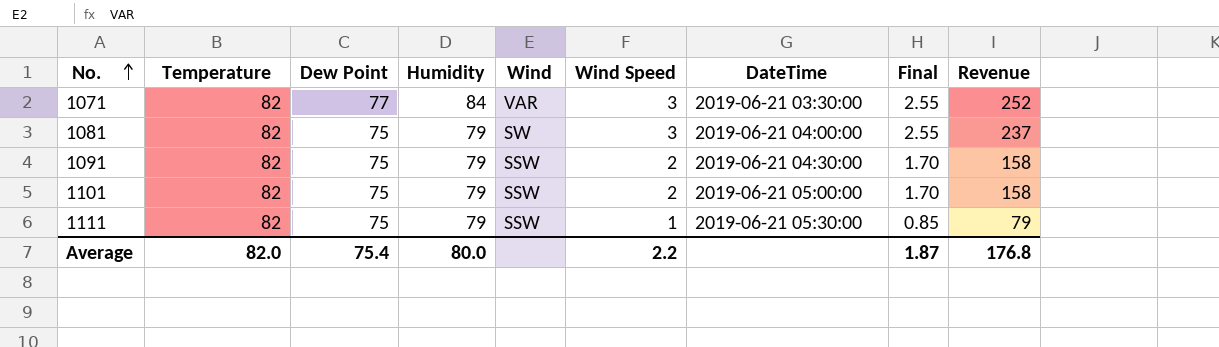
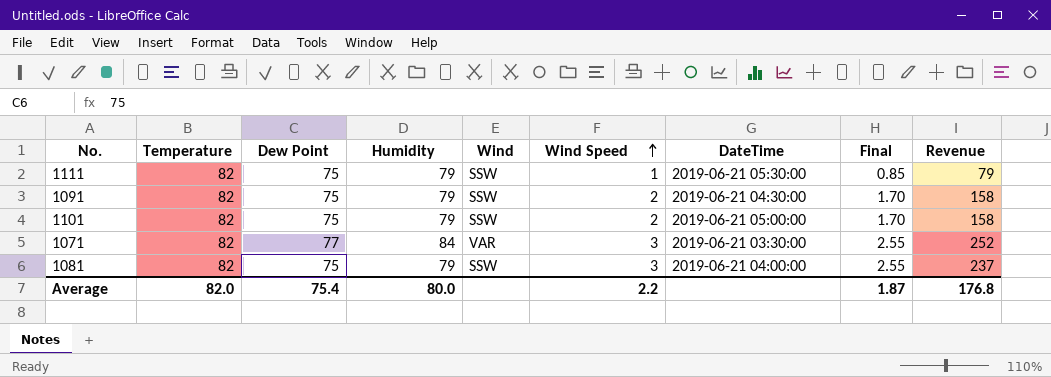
row order: No. ascending -> Wind Speed ascending
1081 | Wind: SW -> SSW

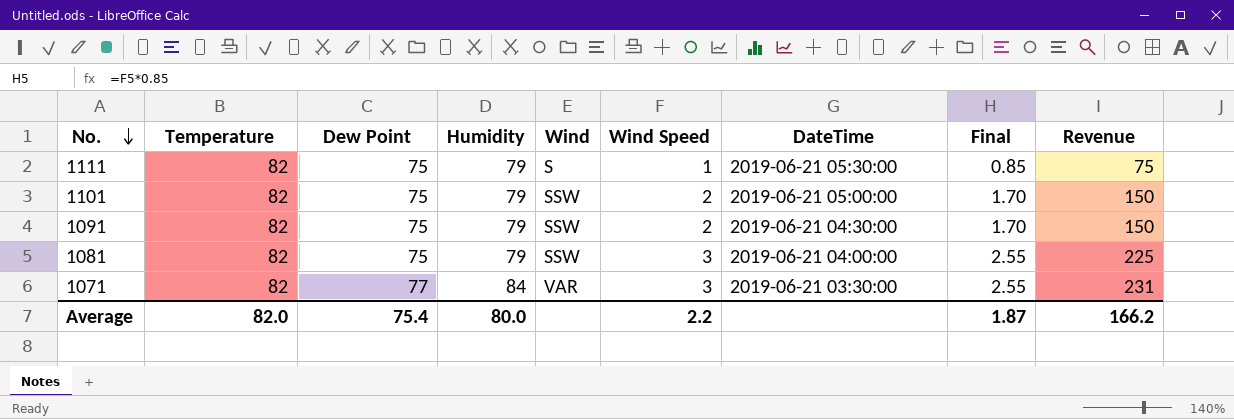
row order: Wind Speed ascending -> No. descending
column Revenue | formula: [Humidity] * [Wind Speed] -> [Dew Point] * [Wind Speed]
1111 | Wind: SSW -> S
Average | Revenue: 176.8 -> 166.2

